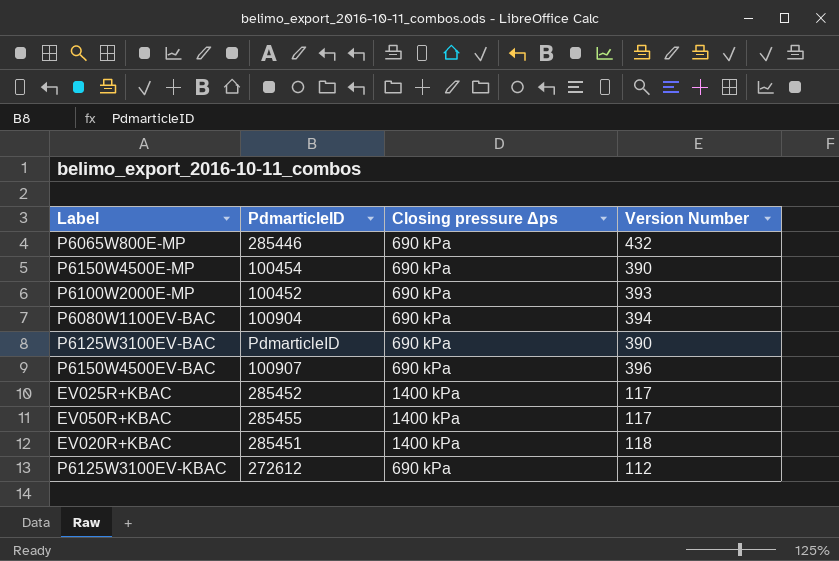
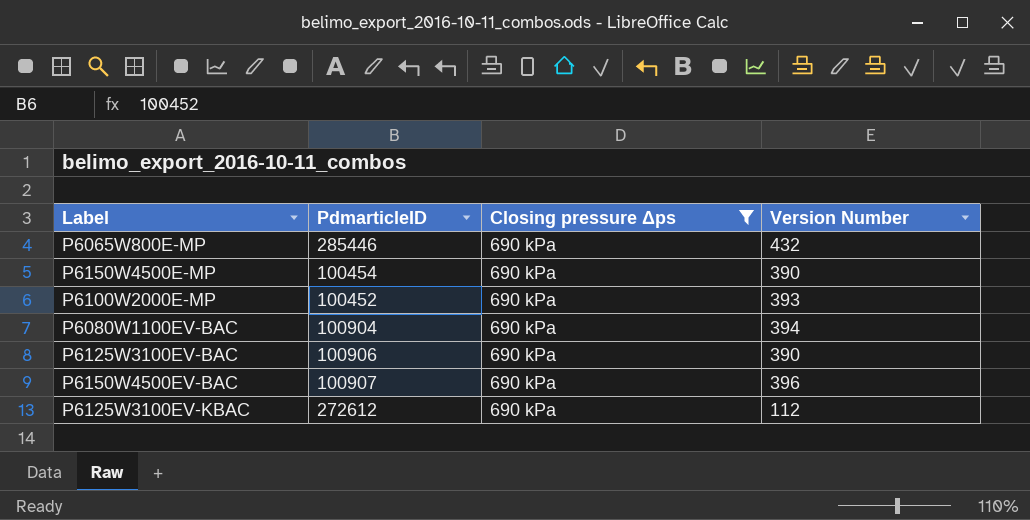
filter: none -> Closing pressure Δps = 690 kPa
P6125W3100EV-BAC | PdmarticleID: PdmarticleID -> 100906

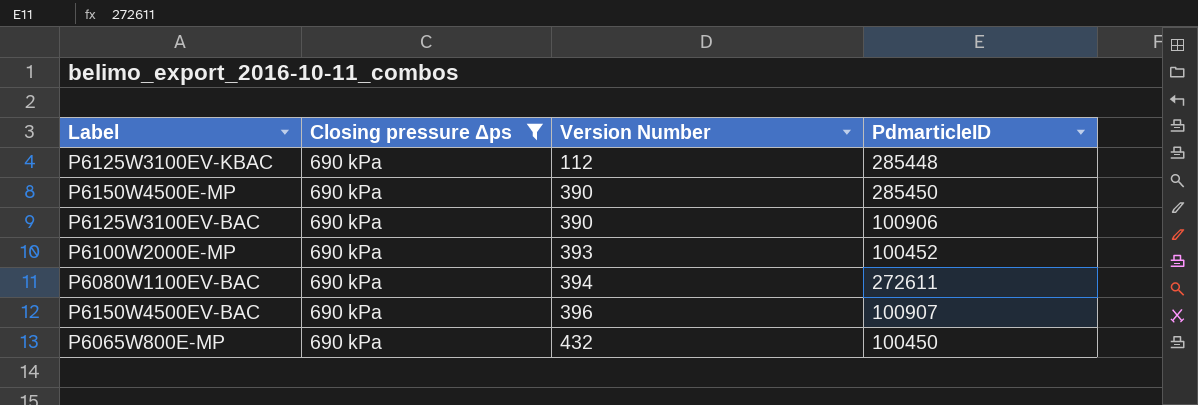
row order: none -> Version Number ascending
column PdmarticleID | position: 2 -> 4
P6125W3100EV-KBAC | PdmarticleID: 272612 -> 285448
P6150W4500E-MP | PdmarticleID: 100454 -> 285450
P6080W1100EV-BAC | PdmarticleID: 100904 -> 272611
P6065W800E-MP | PdmarticleID: 285446 -> 100450

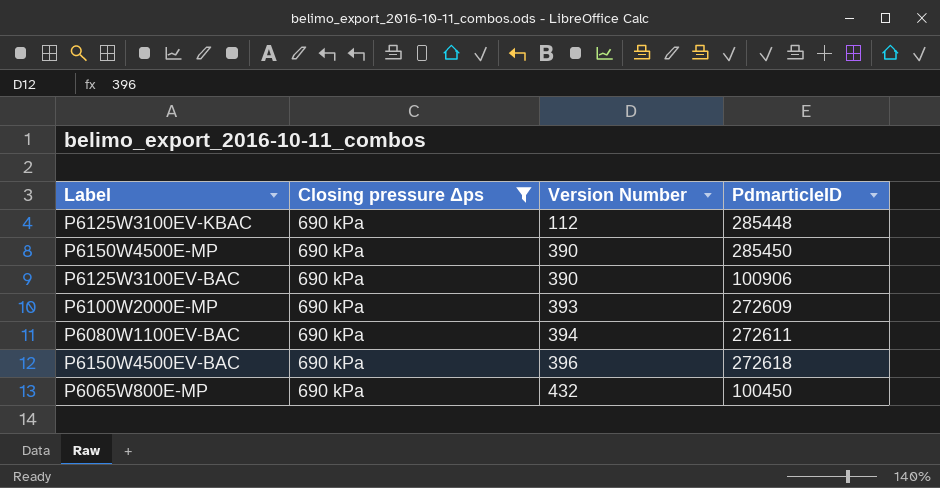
P6100W2000E-MP | PdmarticleID: 100452 -> 272609
P6150W4500EV-BAC | PdmarticleID: 100907 -> 272618

